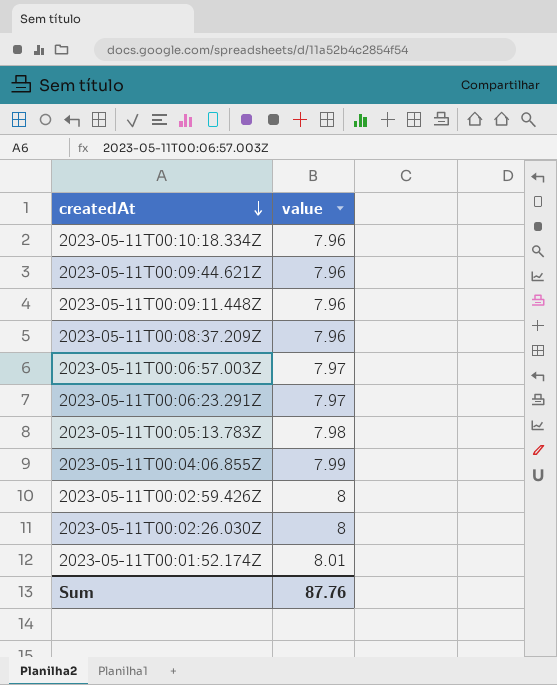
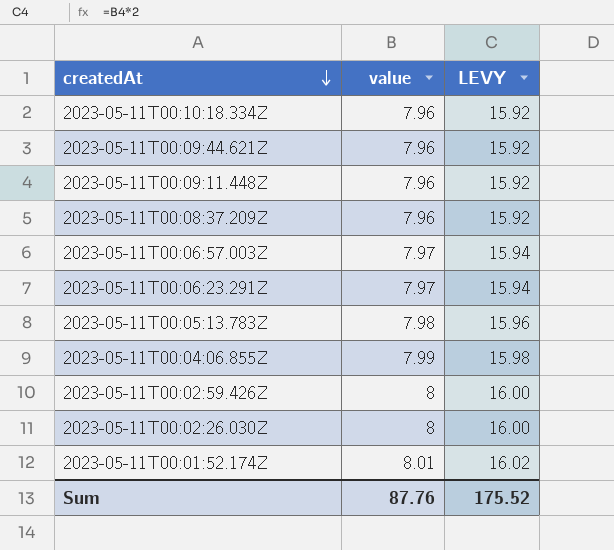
column LEVY | formula: none -> [value] * 2

